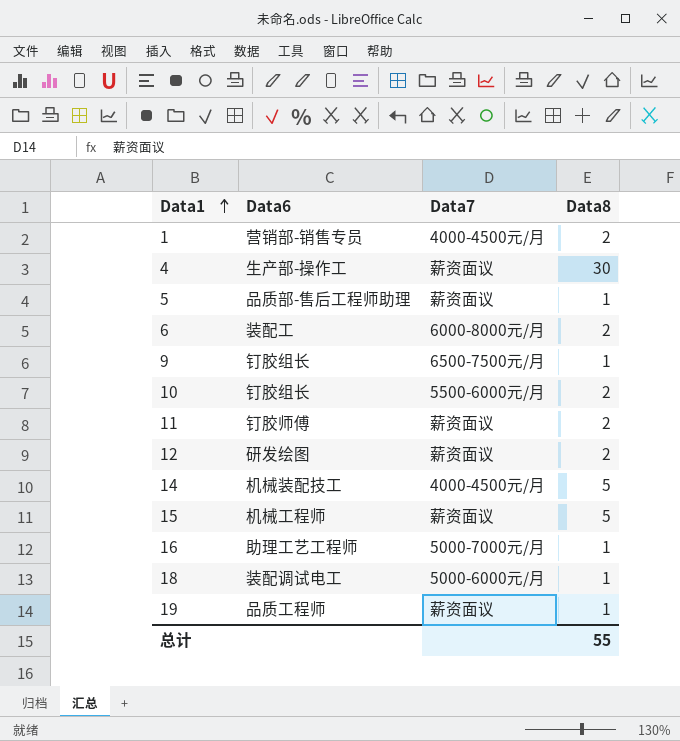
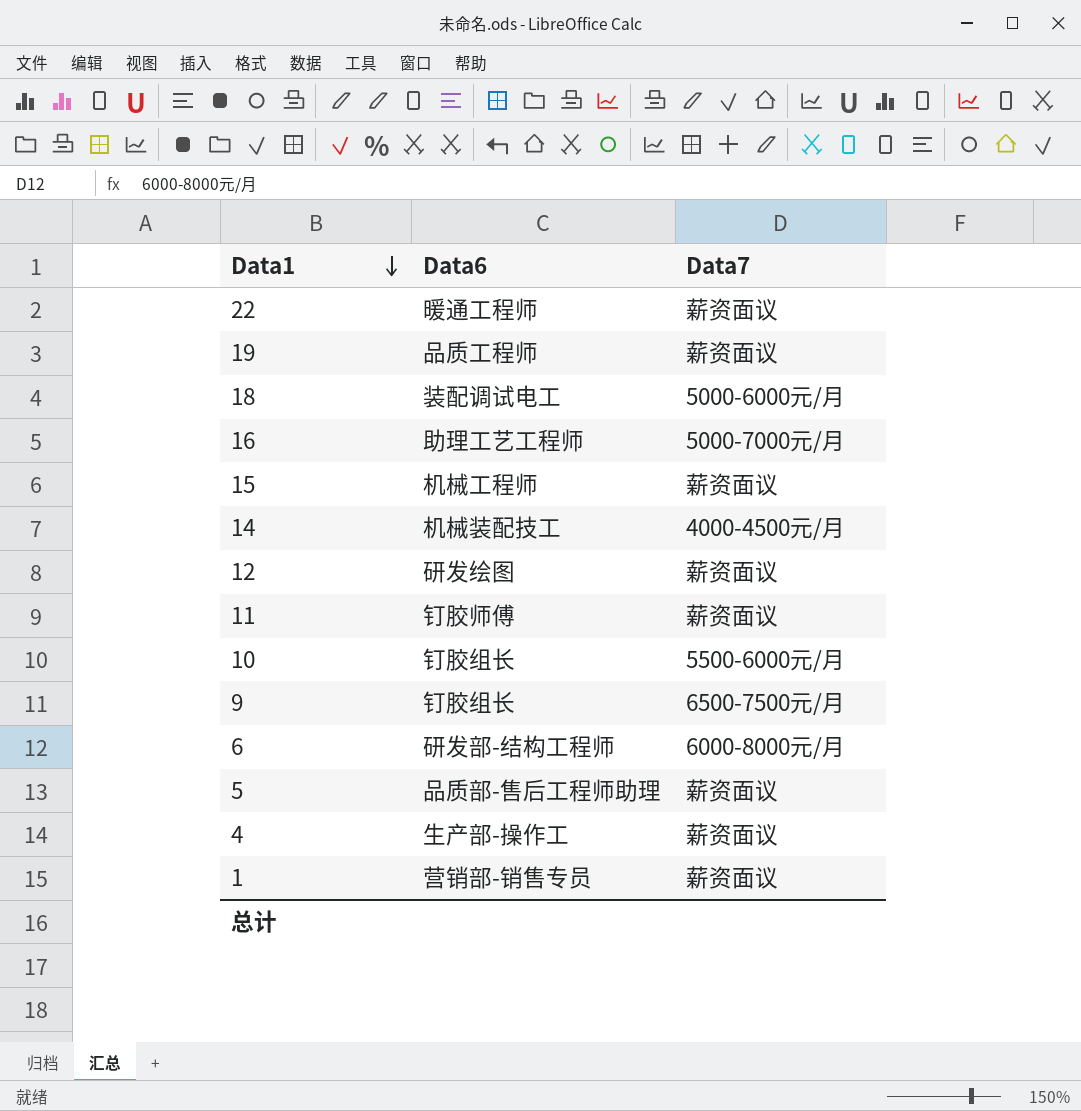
row order: Data1 ascending -> Data1 descending
column Data8 | position: 4 -> none
row 22: none -> 暖通工程师 | 薪资面议
6 | Data6: 装配工 -> 研发部-结构工程师
1 | Data7: 4000-4500元/月 -> 薪资面议

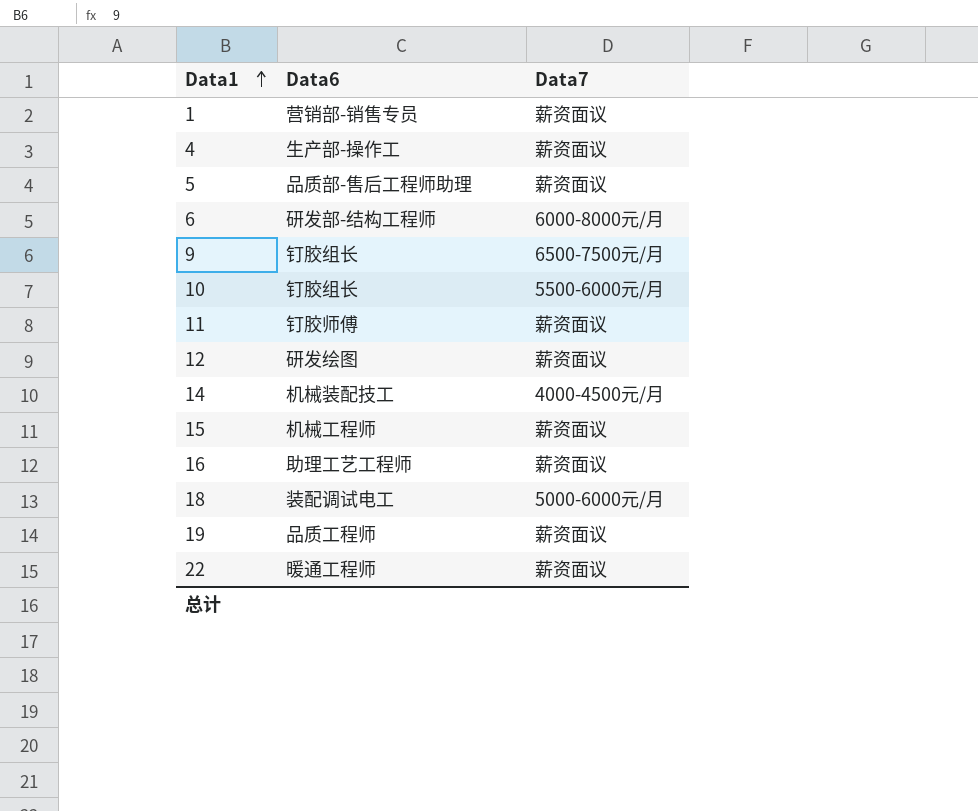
row order: Data1 descending -> Data1 ascending
16 | Data7: 5000-7000元/月 -> 薪资面议

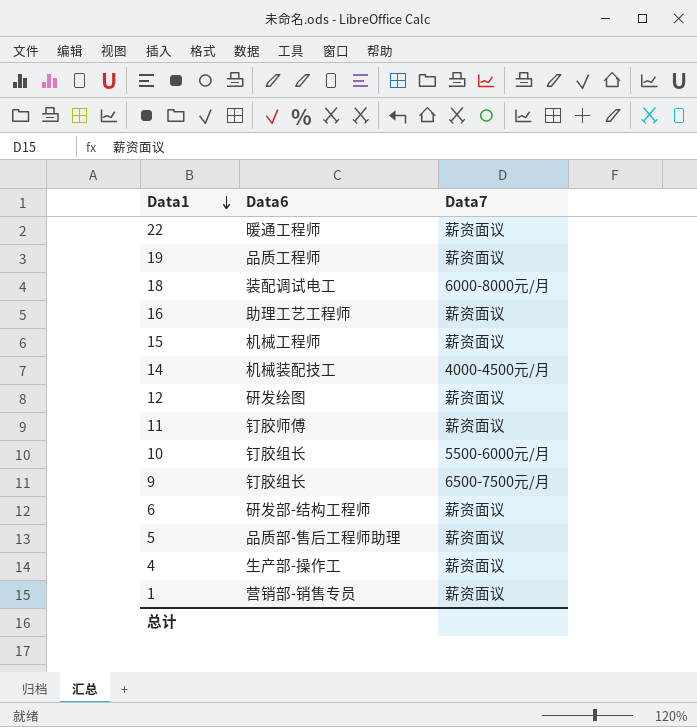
row order: Data1 ascending -> Data1 descending
18 | Data7: 5000-6000元/月 -> 6000-8000元/月
6 | Data7: 6000-8000元/月 -> 薪资面议

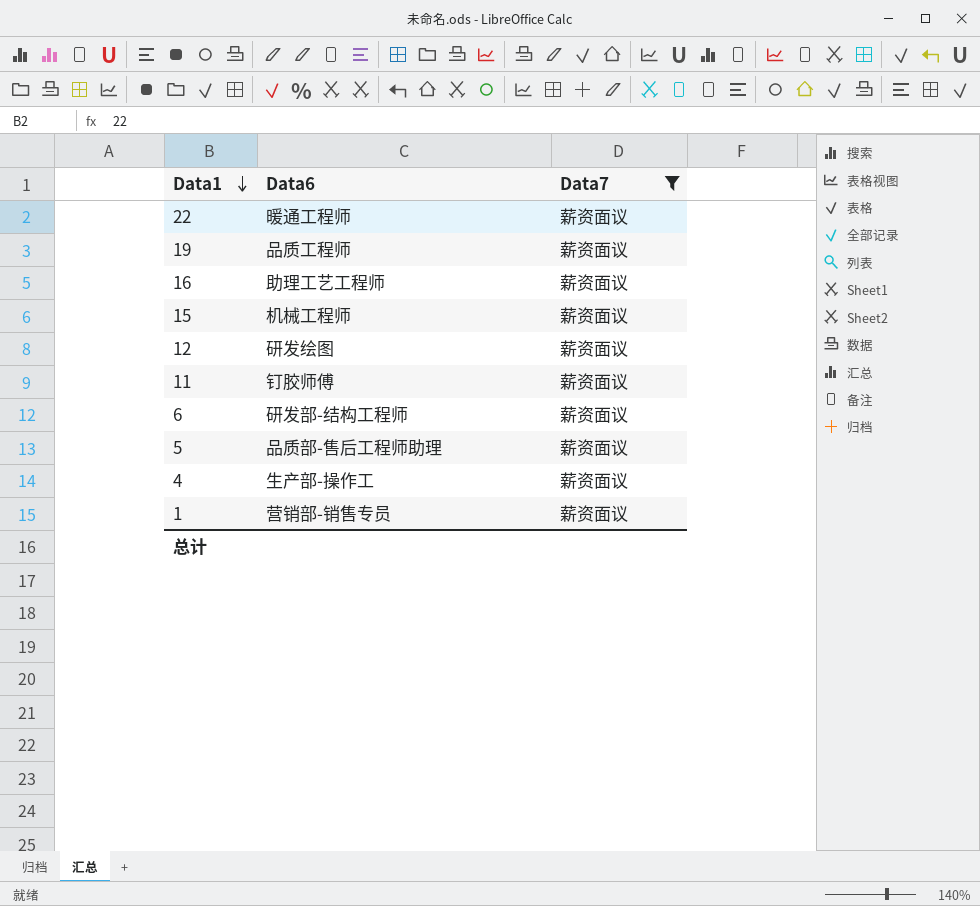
filter: none -> Data7 = 薪资面议

